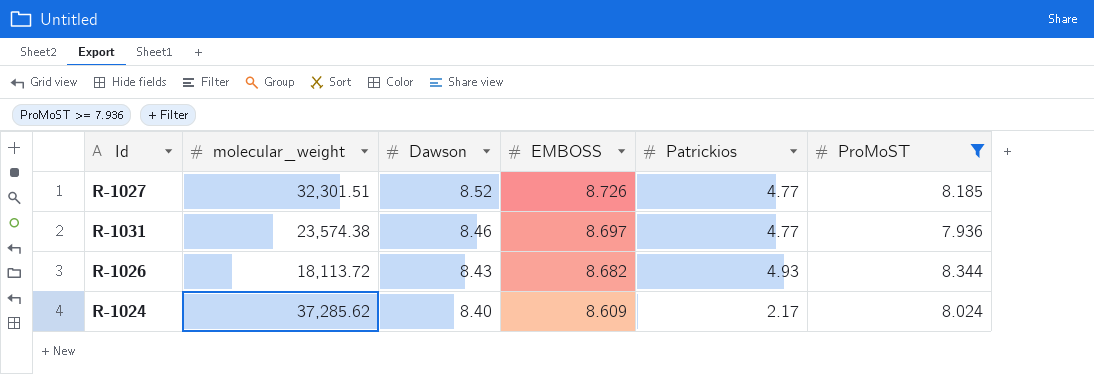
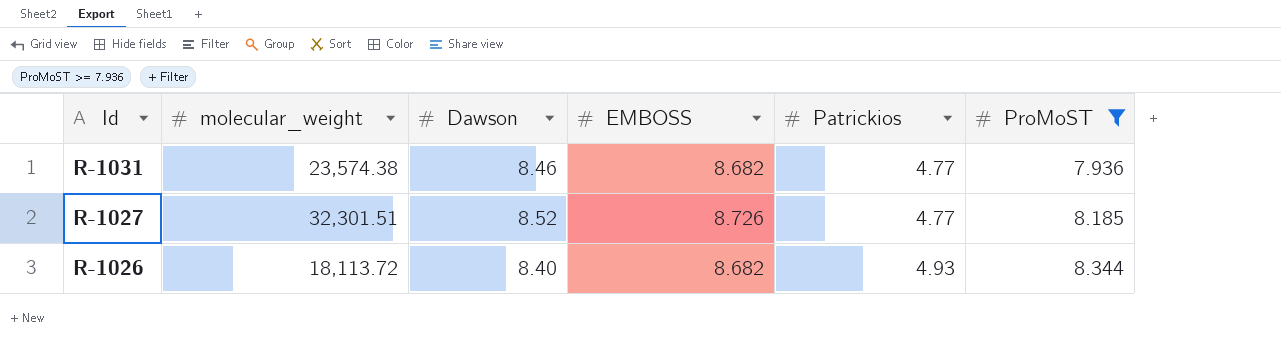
row order: Dawson descending -> Id descending
row R-1024: 37,285.62 | 8.40 | 8.609 | 2.17 | 8.024 -> none
R-1031 | EMBOSS: 8.697 -> 8.682
R-1026 | Dawson: 8.43 -> 8.40

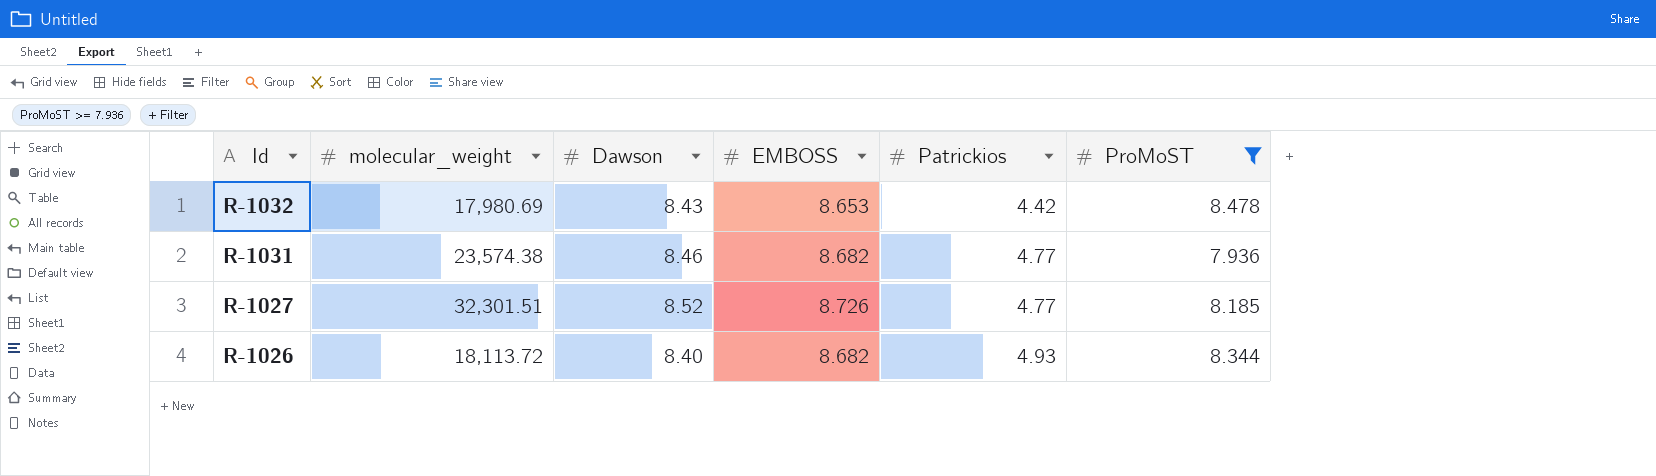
row R-1032: none -> 17,980.69 | 8.43 | 8.653 | 4.42 | 8.478

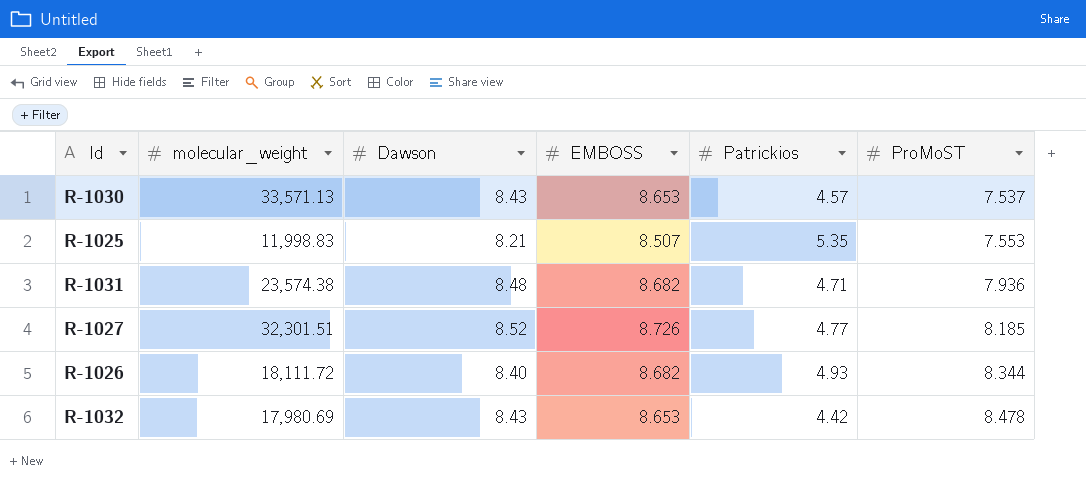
filter: ProMoST >= 7.936 -> none
row order: Id descending -> ProMoST ascending
R-1031 | Dawson: 8.46 -> 8.48
R-1031 | Patrickios: 4.77 -> 4.71
R-1026 | molecular_weight: 18,113.72 -> 18,111.72

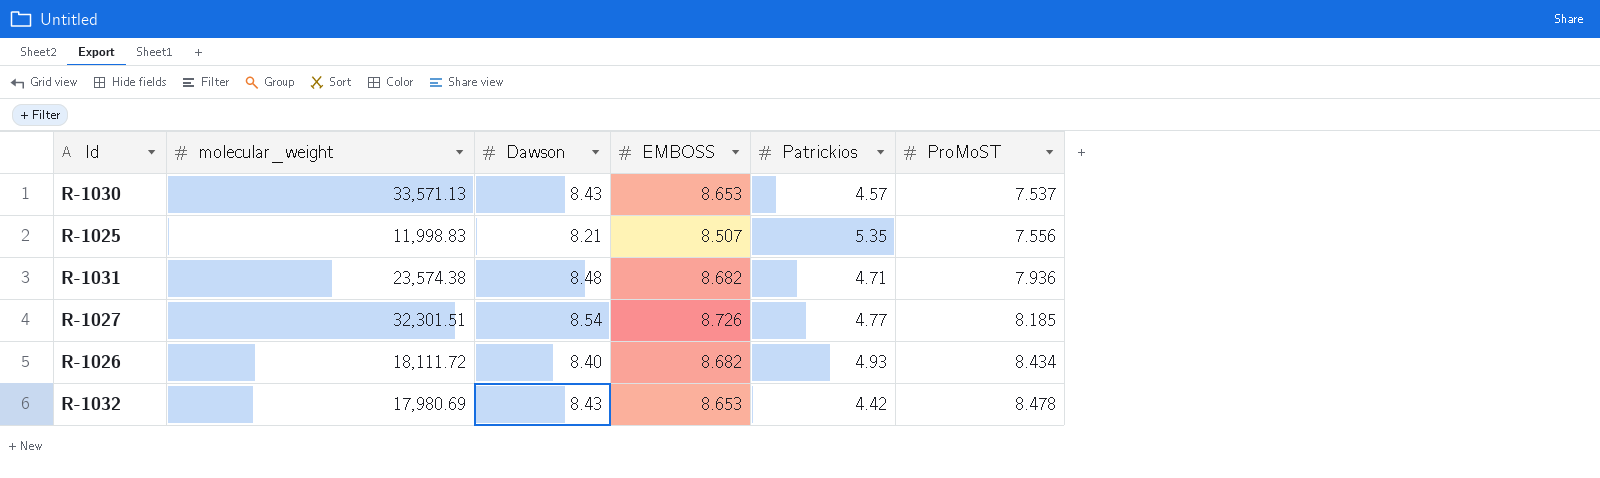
R-1025 | ProMoST: 7.553 -> 7.556
R-1027 | Dawson: 8.52 -> 8.54
R-1026 | ProMoST: 8.344 -> 8.434

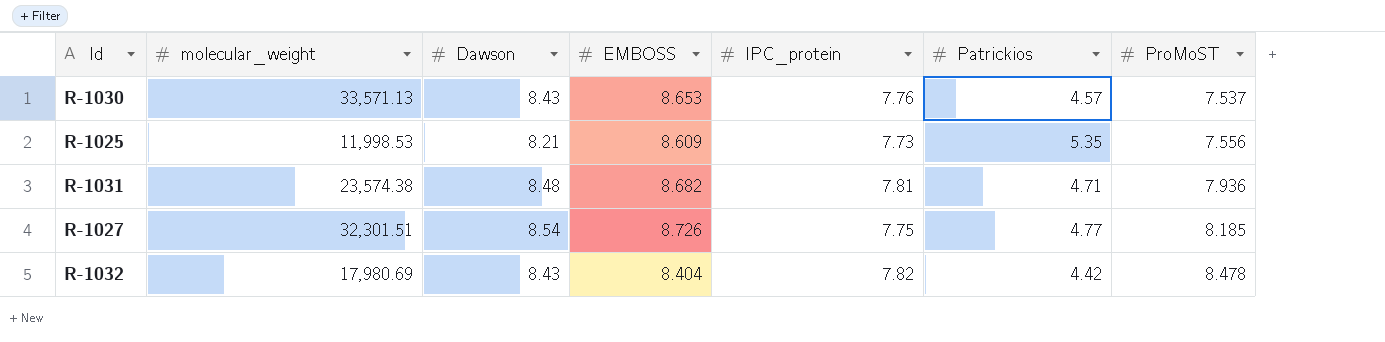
column IPC_protein | position: none -> 5
row R-1026: 18,111.72 | 8.40 | 8.682 | 4.93 | 8.434 -> none
R-1025 | molecular_weight: 11,998.83 -> 11,998.53
R-1025 | EMBOSS: 8.507 -> 8.609
R-1032 | EMBOSS: 8.653 -> 8.404

